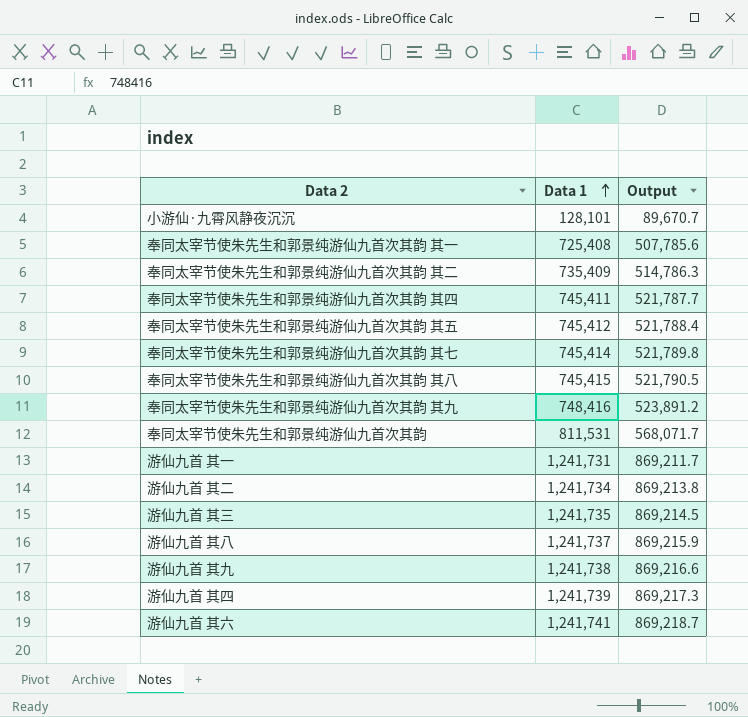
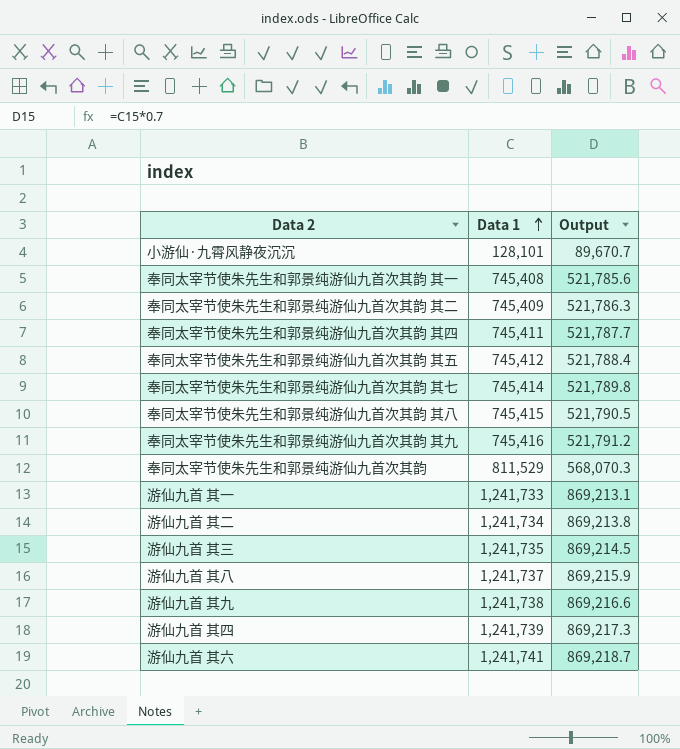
奉同太宰节使朱先生和郭景纯游仙九首次其韵 其一 | Data 1: 725,408 -> 745,408
奉同太宰节使朱先生和郭景纯游仙九首次其韵 其一 | Output: 507,785.6 -> 521,785.6
奉同太宰节使朱先生和郭景纯游仙九首次其韵 其二 | Data 1: 735,409 -> 745,409
奉同太宰节使朱先生和郭景纯游仙九首次其韵 其二 | Output: 514,786.3 -> 521,786.3
奉同太宰节使朱先生和郭景纯游仙九首次其韵 其九 | Data 1: 748,416 -> 745,416
奉同太宰节使朱先生和郭景纯游仙九首次其韵 其九 | Output: 523,891.2 -> 521,791.2
奉同太宰节使朱先生和郭景纯游仙九首次其韵 | Data 1: 811,531 -> 811,529
奉同太宰节使朱先生和郭景纯游仙九首次其韵 | Output: 568,071.7 -> 568,070.3
游仙九首 其一 | Data 1: 1,241,731 -> 1,241,733
游仙九首 其一 | Output: 869,211.7 -> 869,213.1

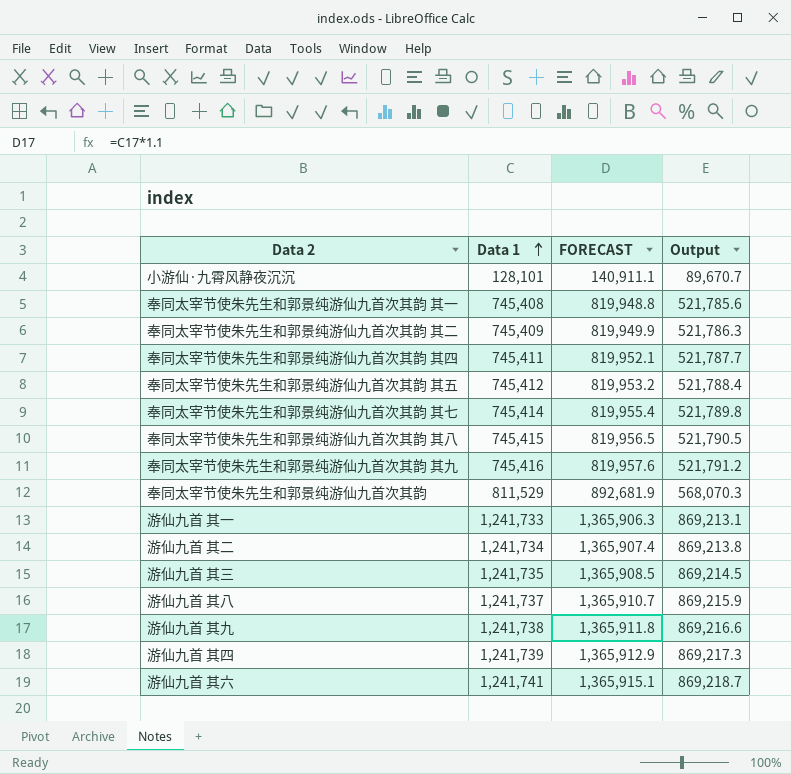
column FORECAST | formula: none -> [Data 1] * 1.1

